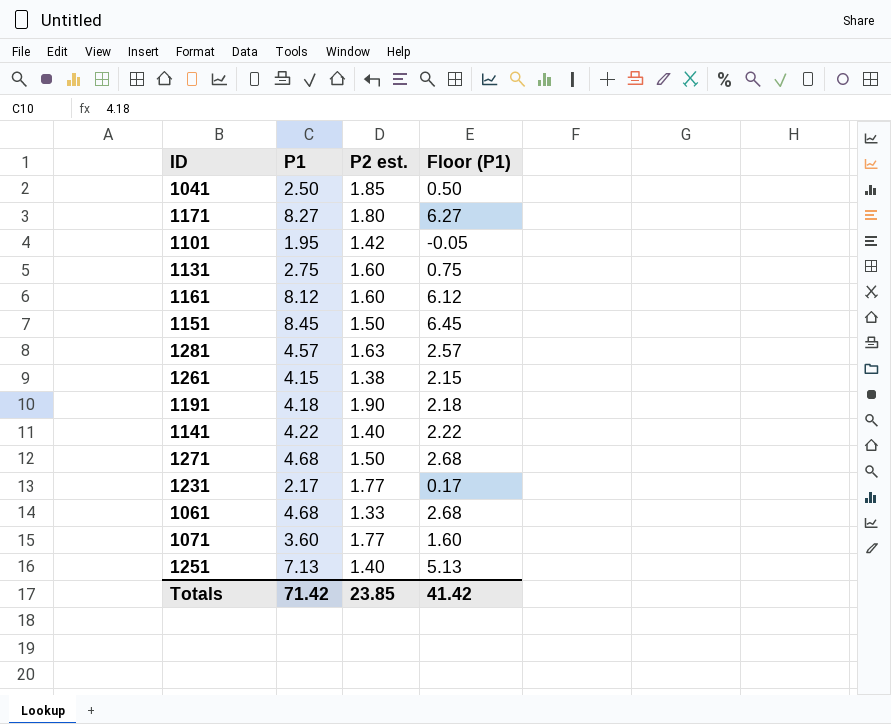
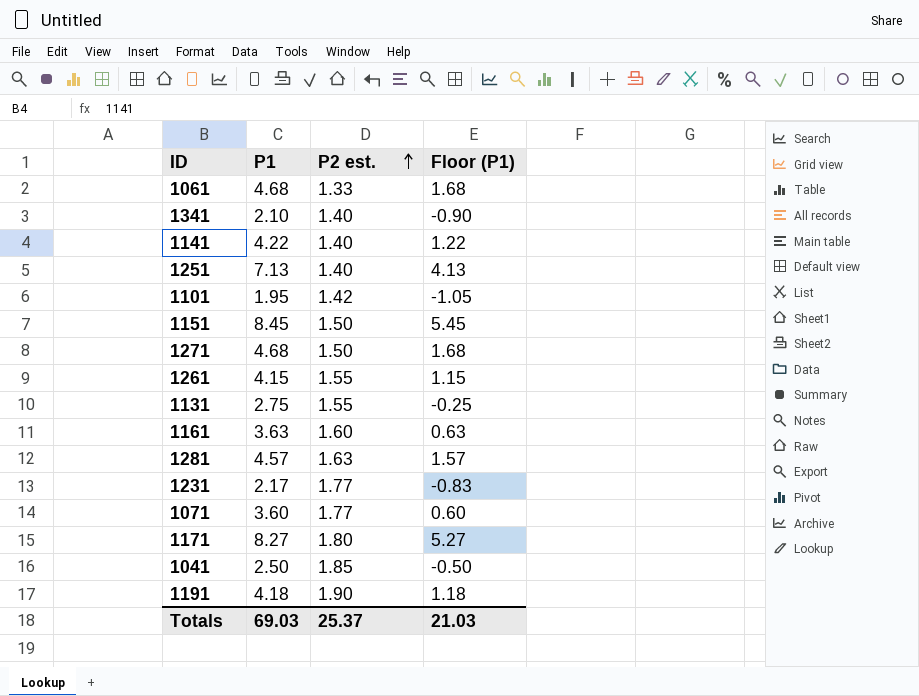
row order: none -> P2 est. ascending
column Floor (P1) | formula: [P1] - 2 -> [P1] - 3
row 1341: none -> 2.10 | 1.40 | -0.90
1261 | P2 est.: 1.38 -> 1.55
1131 | P2 est.: 1.60 -> 1.55
1161 | P1: 8.12 -> 3.63
Totals | P1: 71.42 -> 69.03
Totals | P2 est.: 23.85 -> 25.37
Totals | Floor (P1): 41.42 -> 21.03

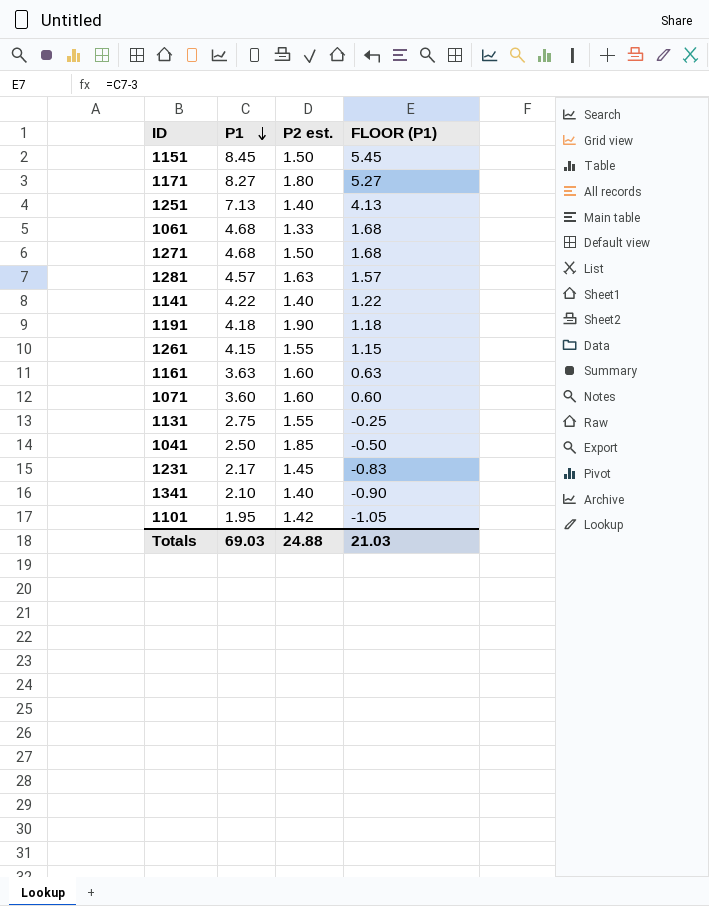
row order: P2 est. ascending -> P1 descending
column name: Floor (P1) -> FLOOR (P1)
1071 | P2 est.: 1.77 -> 1.60
1231 | P2 est.: 1.77 -> 1.45
Totals | P2 est.: 25.37 -> 24.88

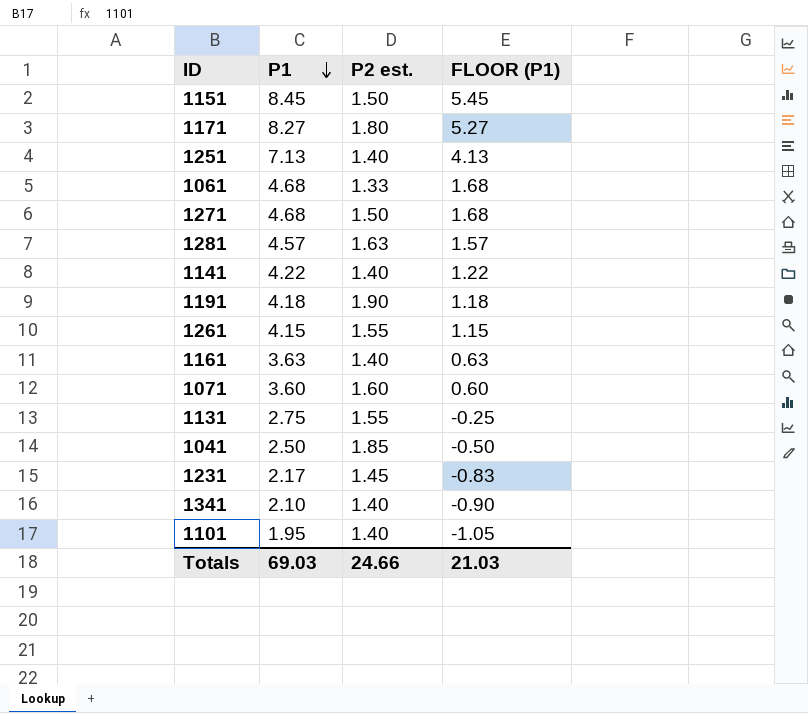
1161 | P2 est.: 1.60 -> 1.40
1101 | P2 est.: 1.42 -> 1.40
Totals | P2 est.: 24.88 -> 24.66

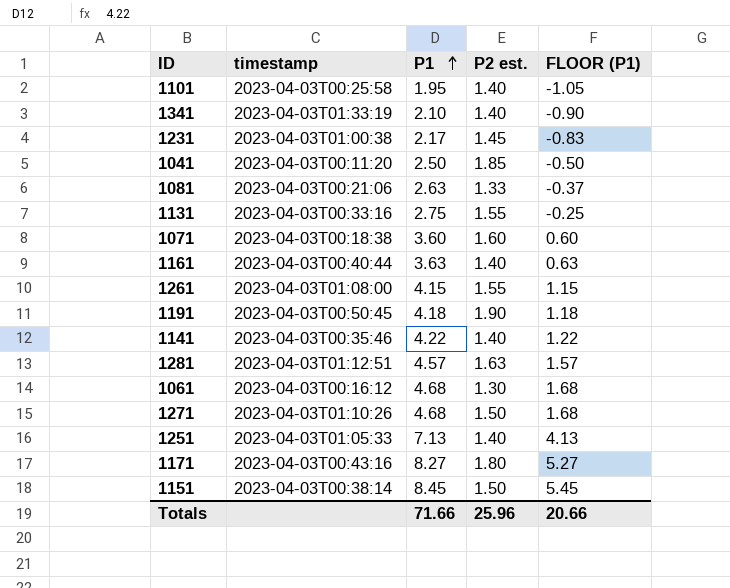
row order: P1 descending -> P1 ascending
column timestamp | position: none -> 2
row 1081: none -> 2023-04-03T00:21:06 | 2.63 | 1.33 | -0.37
1061 | P2 est.: 1.33 -> 1.30
Totals | P1: 69.03 -> 71.66
Totals | P2 est.: 24.66 -> 25.96
Totals | FLOOR (P1): 21.03 -> 20.66

